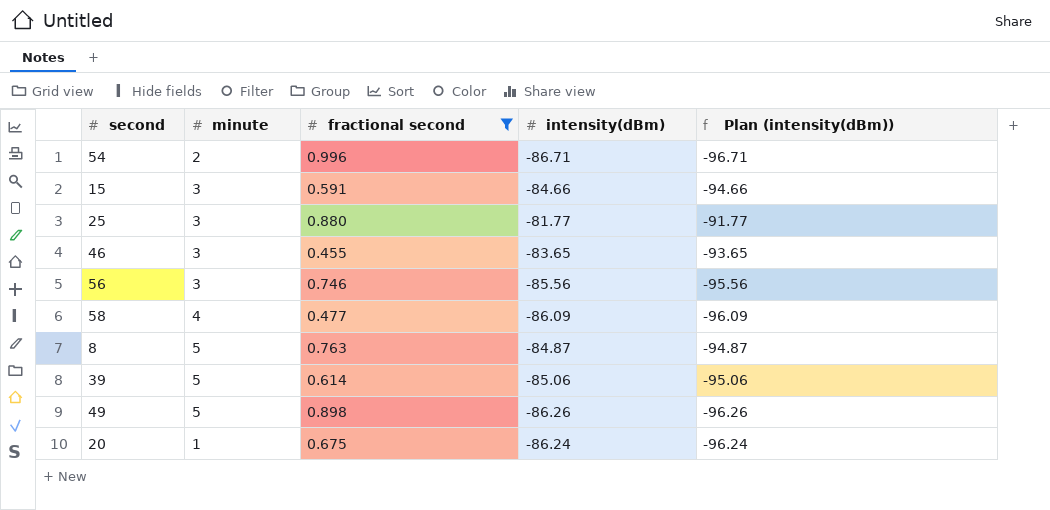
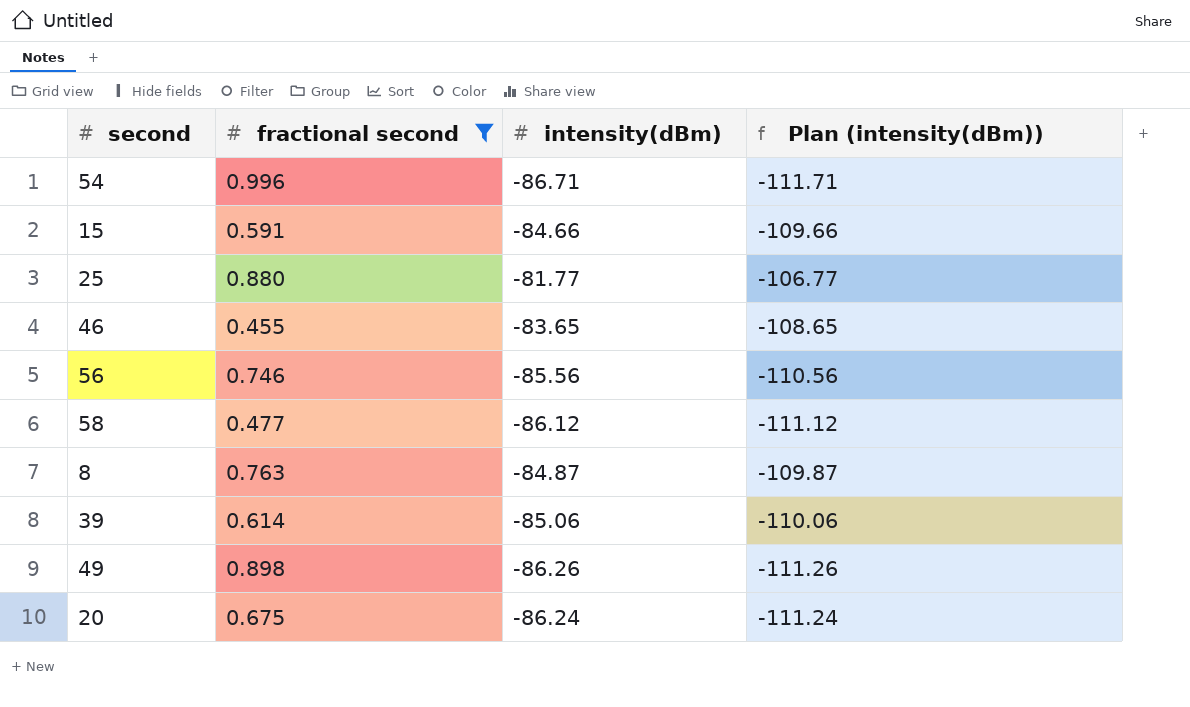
column minute | position: 2 -> none
column Plan (intensity(dBm)) | formula: [intensity(dBm)] - 10 -> [intensity(dBm)] - 25
58 | intensity(dBm): -86.09 -> -86.12

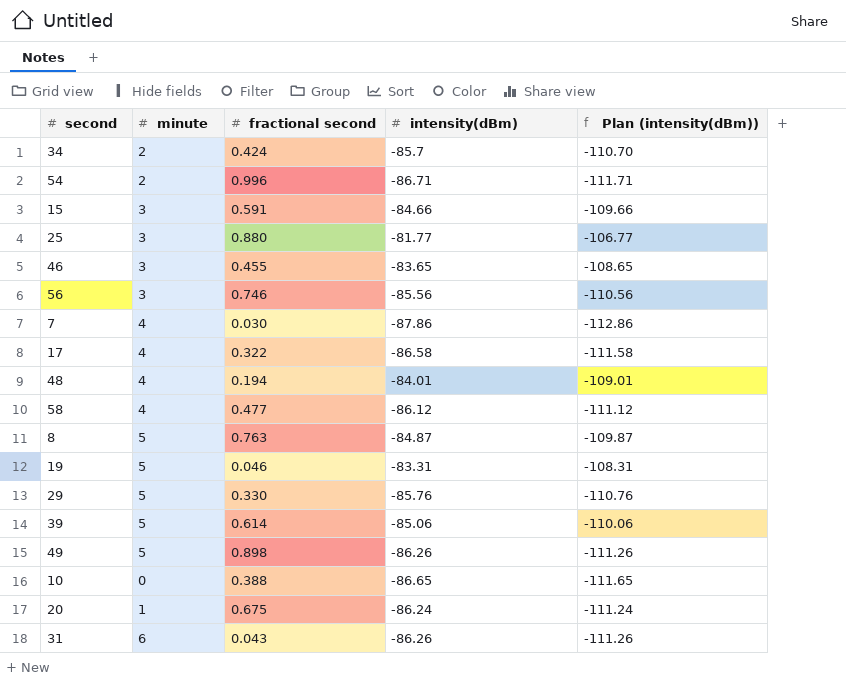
filter: fractional second >= 0.455 -> none
column minute | position: none -> 2

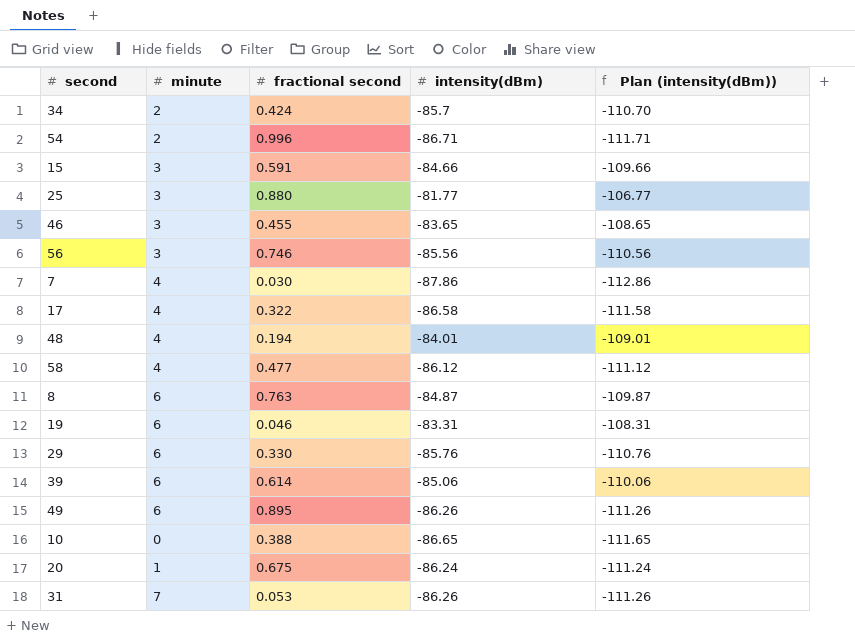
8 | minute: 5 -> 6
19 | minute: 5 -> 6
29 | minute: 5 -> 6
39 | minute: 5 -> 6
49 | minute: 5 -> 6
49 | fractional second: 0.898 -> 0.895
31 | minute: 6 -> 7
31 | fractional second: 0.043 -> 0.053

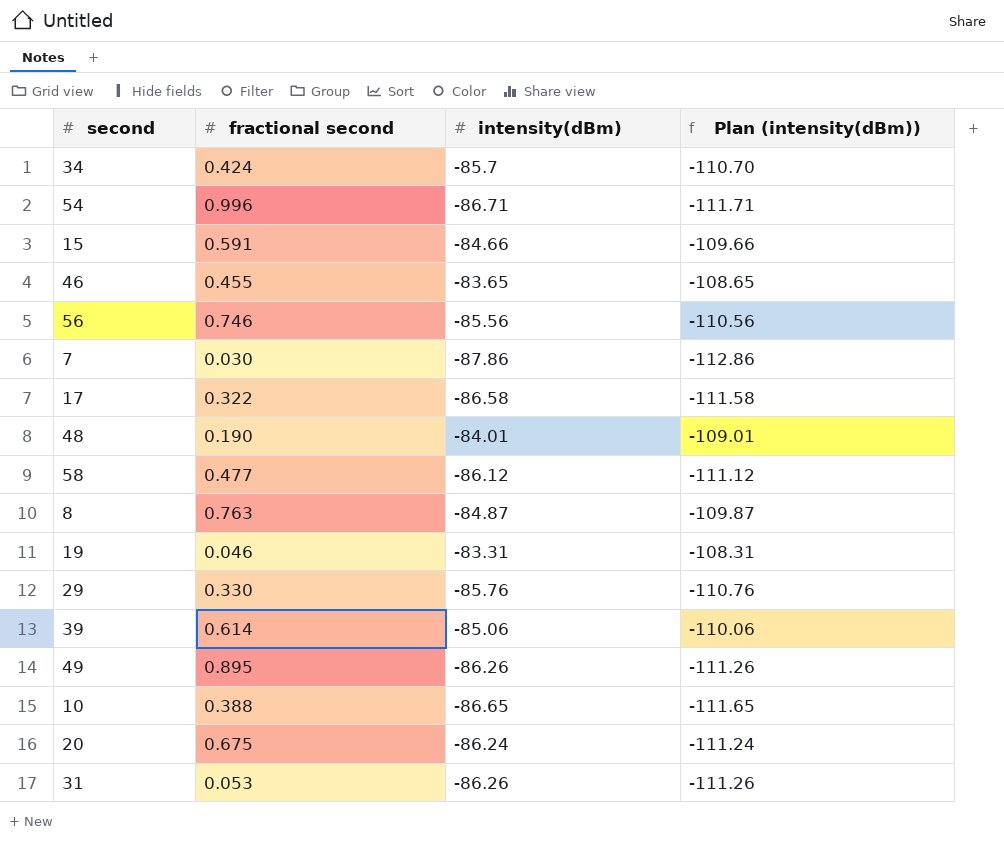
column minute | position: 2 -> none
row 25: 3 | 0.880 | -81.77 | -106.77 -> none
48 | fractional second: 0.194 -> 0.190

